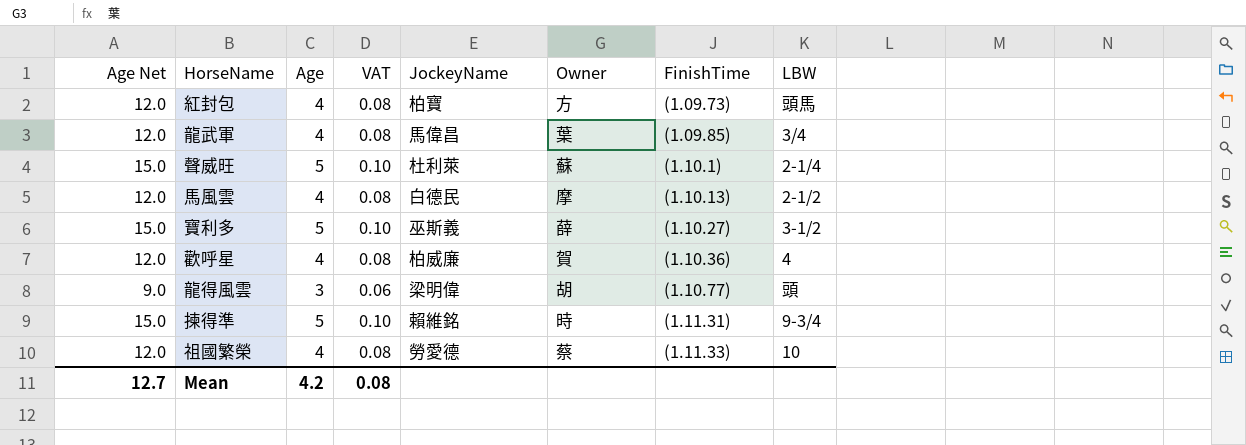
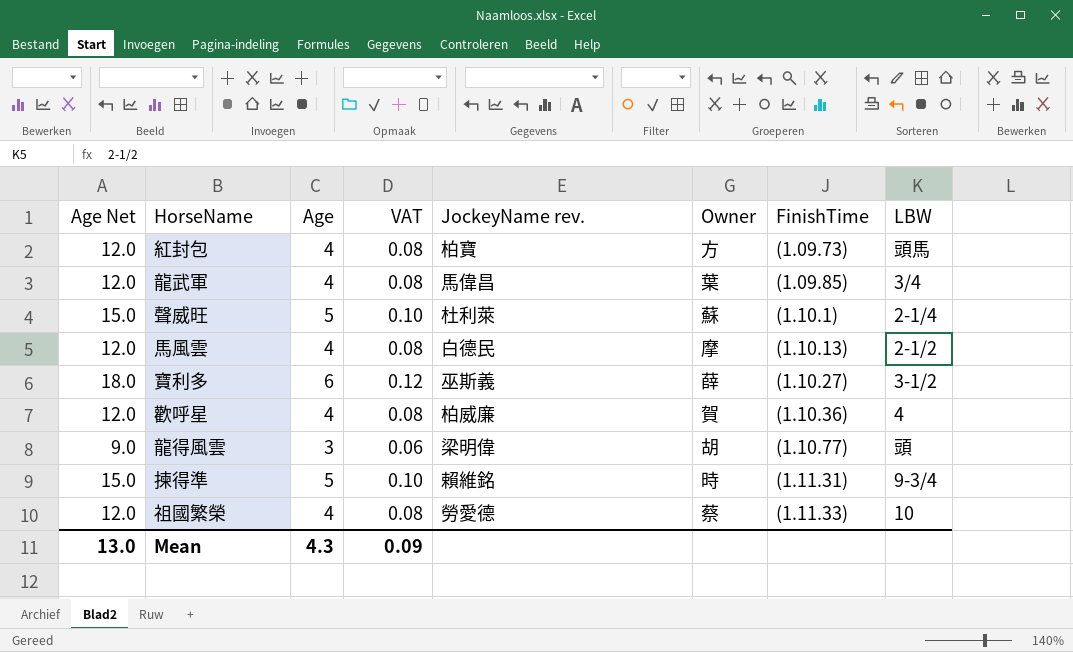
column name: JockeyName -> JockeyName rev.
寶利多 | Age Net: 15.0 -> 18.0
寶利多 | Age: 5 -> 6
寶利多 | VAT: 0.10 -> 0.12
Mean | Age Net: 12.7 -> 13.0
Mean | Age: 4.2 -> 4.3
Mean | VAT: 0.08 -> 0.09

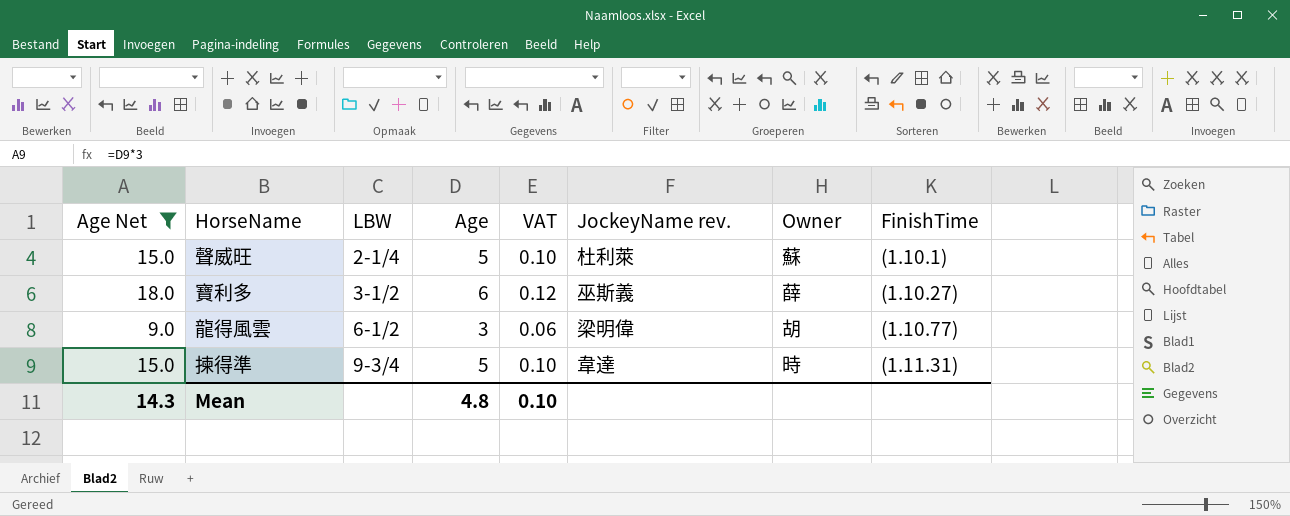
filter: none -> Age Net != 12.0
column LBW | position: 8 -> 3
龍得風雲 | LBW: 頭 -> 6-1/2
揀得準 | JockeyName rev.: 賴維銘 -> 韋達
Mean | Age Net: 13.0 -> 14.3
Mean | Age: 4.3 -> 4.8
Mean | VAT: 0.09 -> 0.10

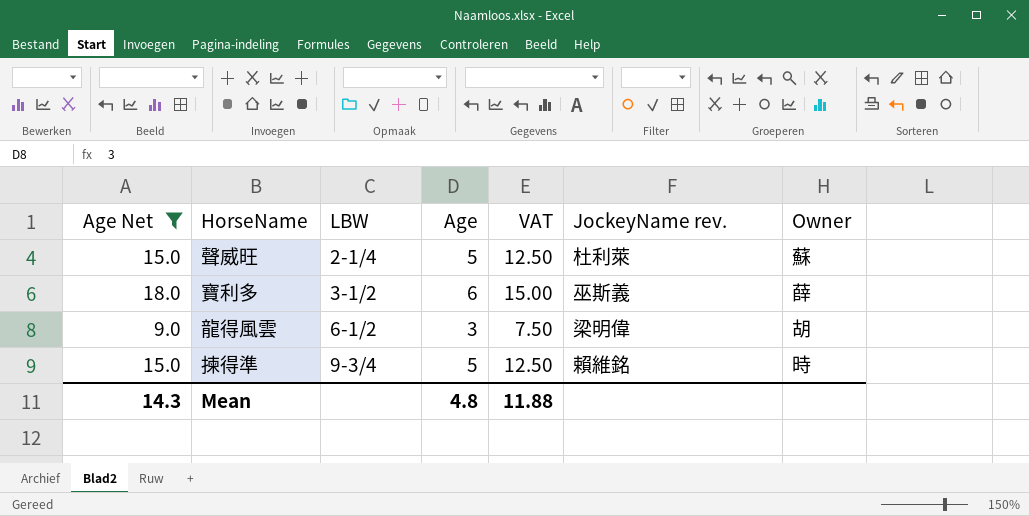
column FinishTime | position: 8 -> none
column VAT | formula: [Age] * 0.02 -> [Age] * 2.5
揀得準 | JockeyName rev.: 韋達 -> 賴維銘
Mean | VAT: 0.10 -> 11.88

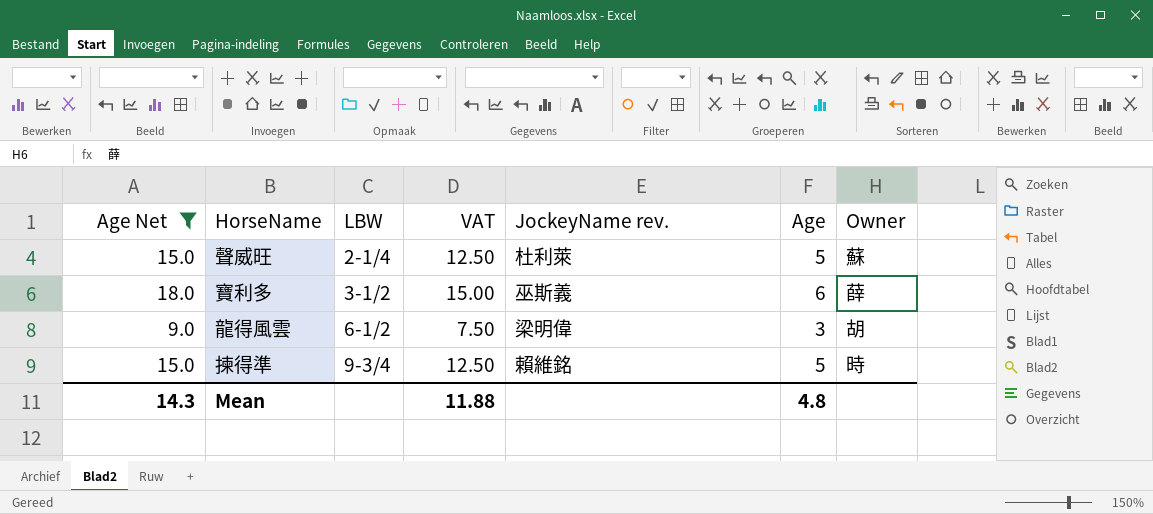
column Age | position: 4 -> 6

